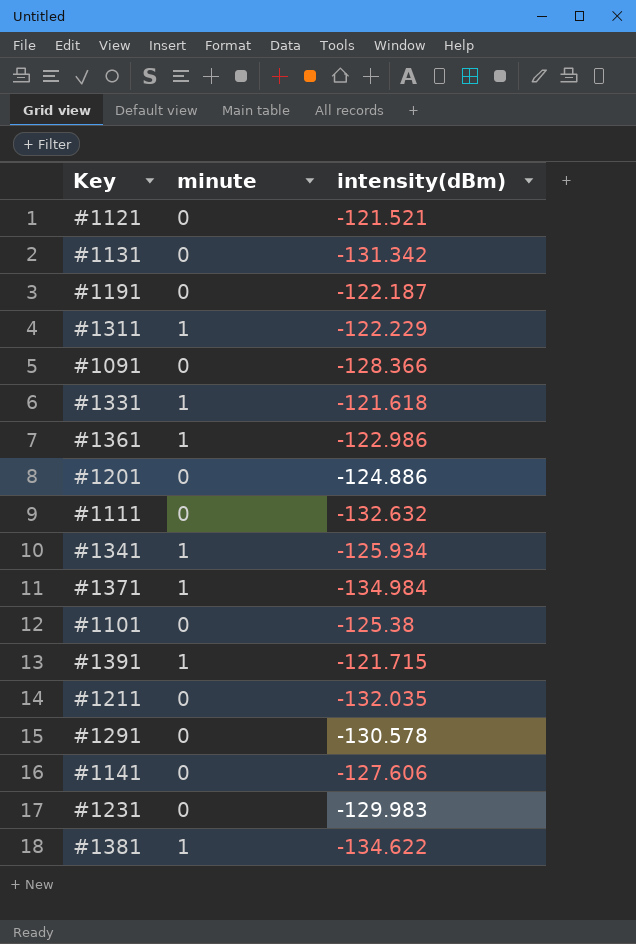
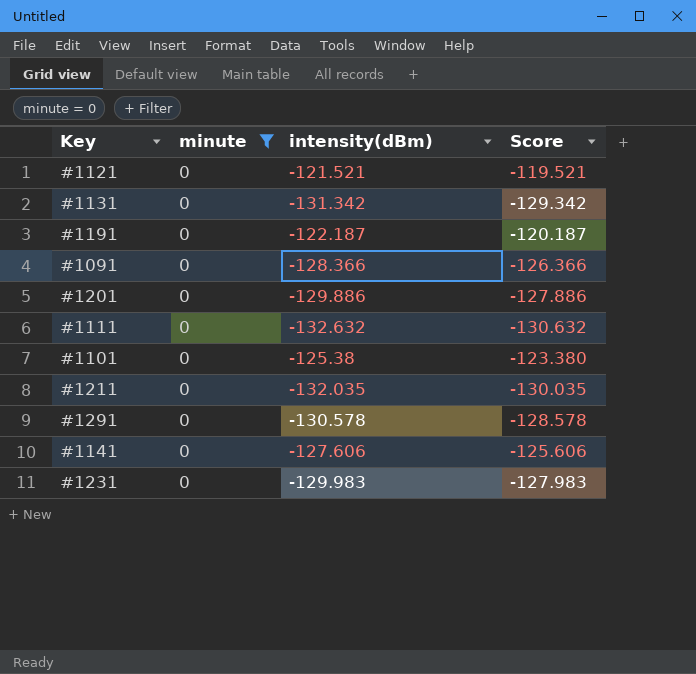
filter: none -> minute = 0
column Score | formula: none -> [intensity(dBm)] + 2
#1201 | intensity(dBm): -124.886 -> -129.886

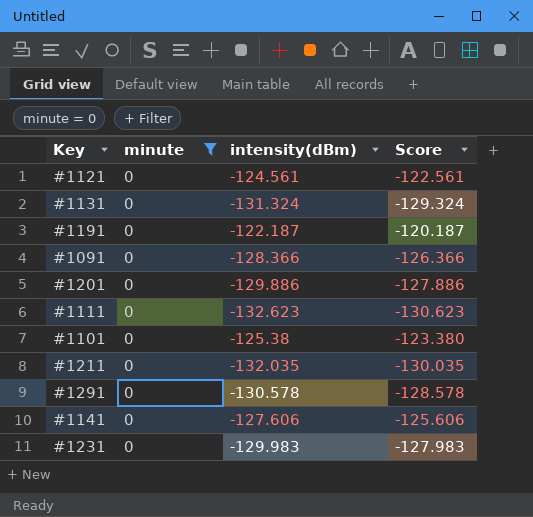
#1121 | intensity(dBm): -121.521 -> -124.561
#1121 | Score: -119.521 -> -122.561
#1131 | intensity(dBm): -131.342 -> -131.324
#1131 | Score: -129.342 -> -129.324
#1111 | intensity(dBm): -132.632 -> -132.623
#1111 | Score: -130.632 -> -130.623

